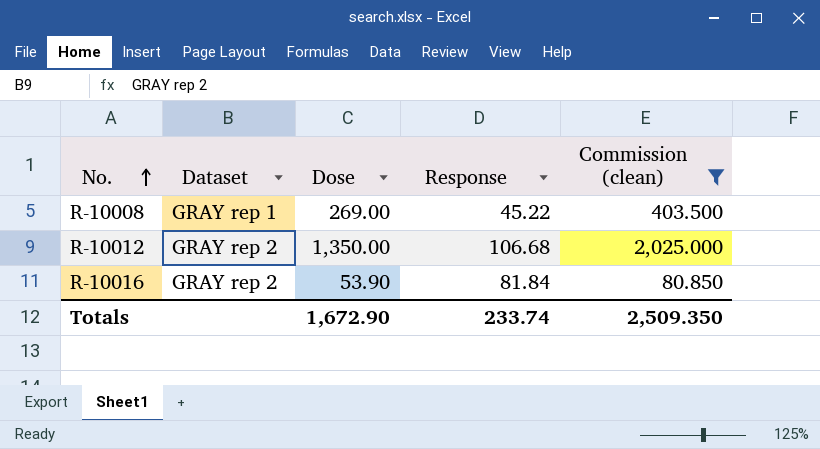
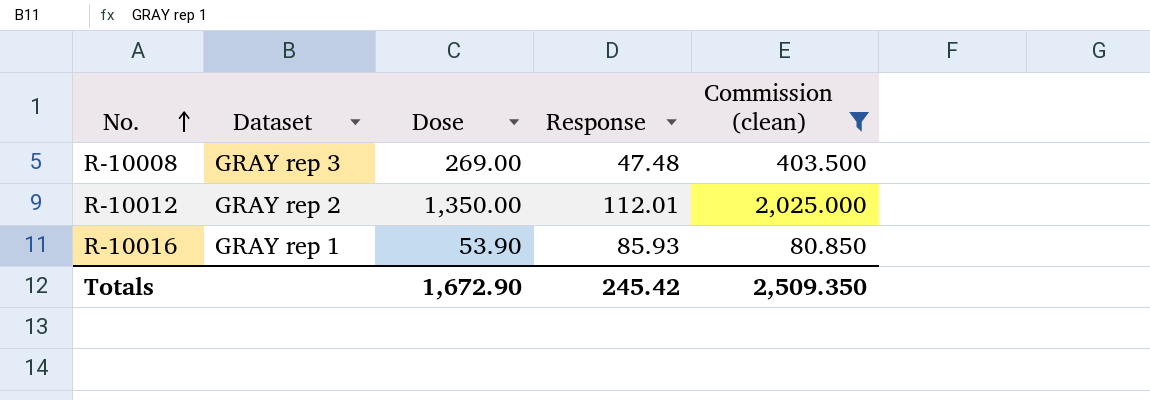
R-10008 | Dataset: GRAY rep 1 -> GRAY rep 3
R-10008 | Response: 45.22 -> 47.48
R-10012 | Response: 106.68 -> 112.01
R-10016 | Dataset: GRAY rep 2 -> GRAY rep 1
R-10016 | Response: 81.84 -> 85.93
Totals | Response: 233.74 -> 245.42

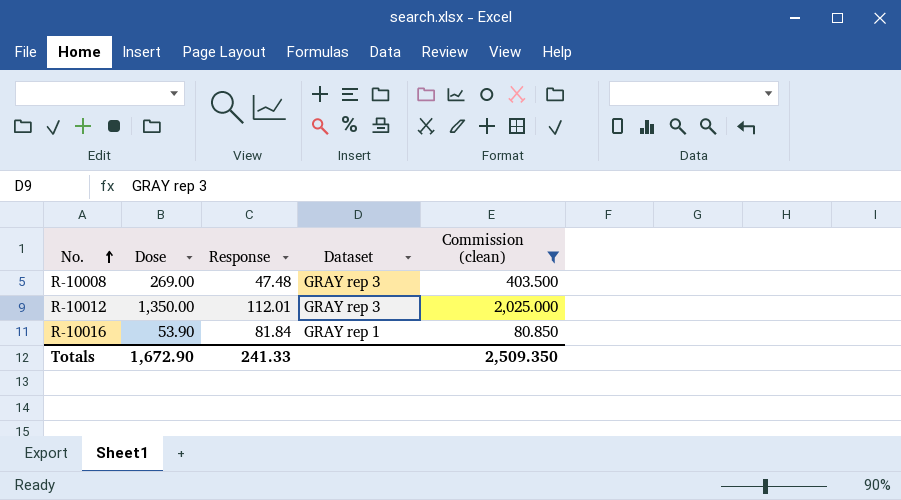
column Dataset | position: 2 -> 4
R-10012 | Dataset: GRAY rep 2 -> GRAY rep 3
R-10016 | Response: 85.93 -> 81.84
Totals | Response: 245.42 -> 241.33

